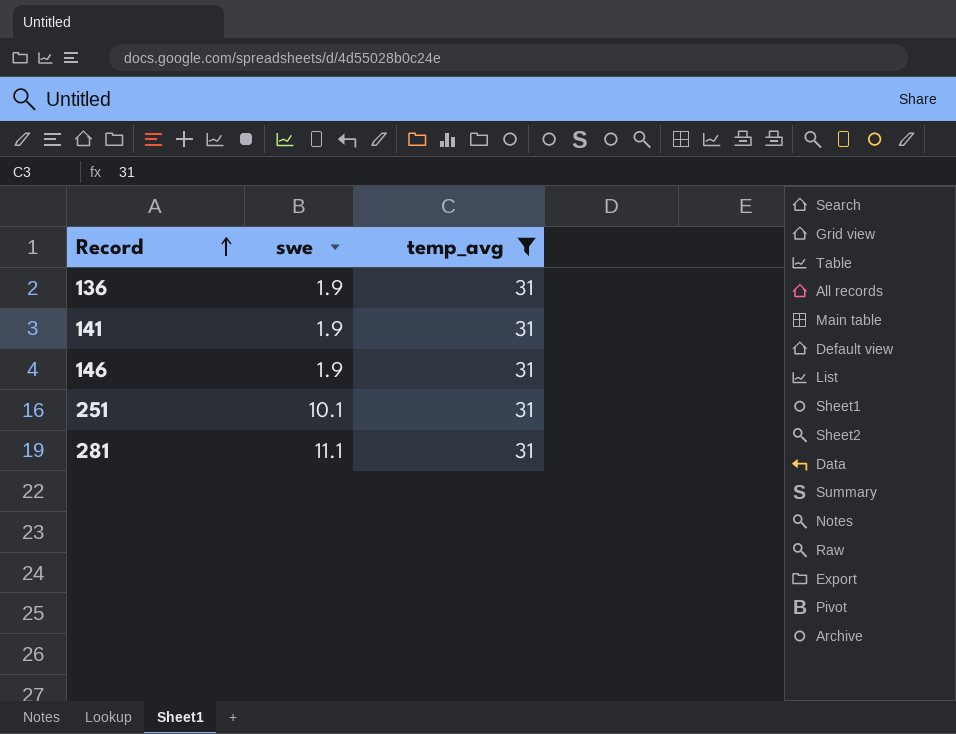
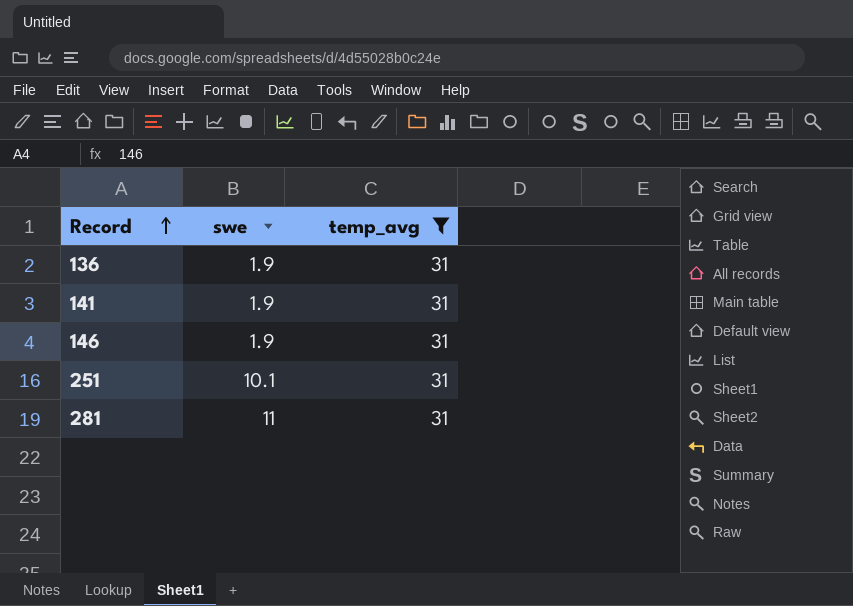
281 | swe: 11.1 -> 11

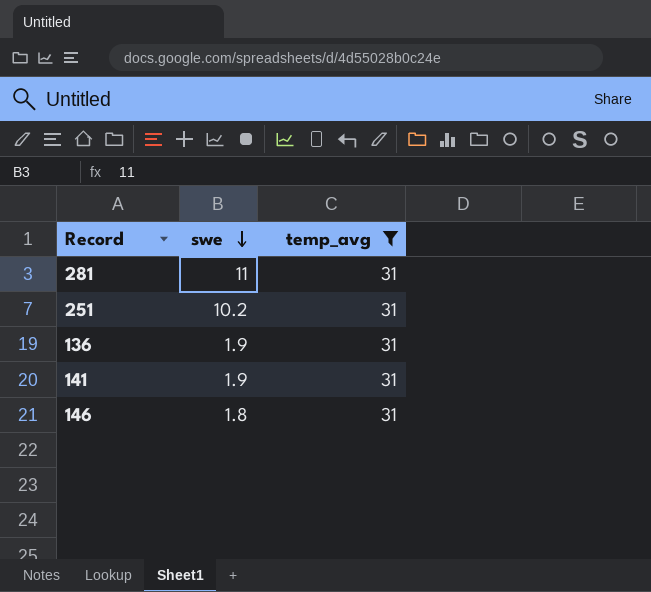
row order: Record ascending -> swe descending
251 | swe: 10.1 -> 10.2
146 | swe: 1.9 -> 1.8

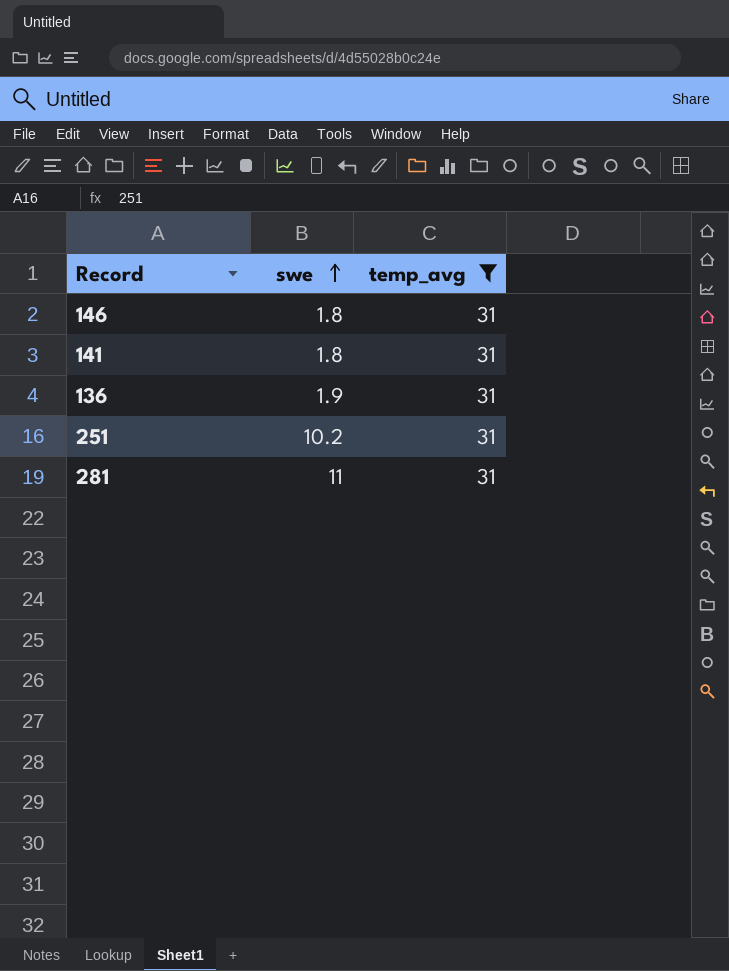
row order: swe descending -> swe ascending
141 | swe: 1.9 -> 1.8

